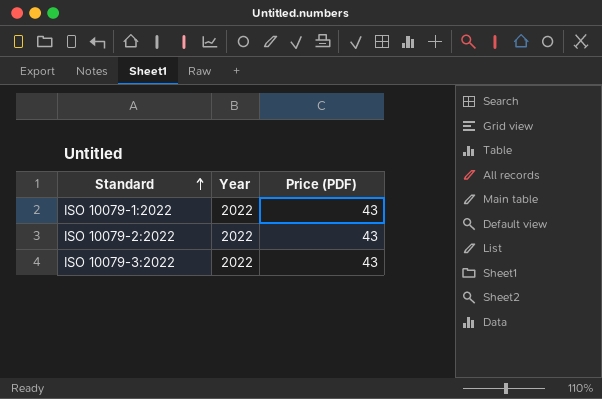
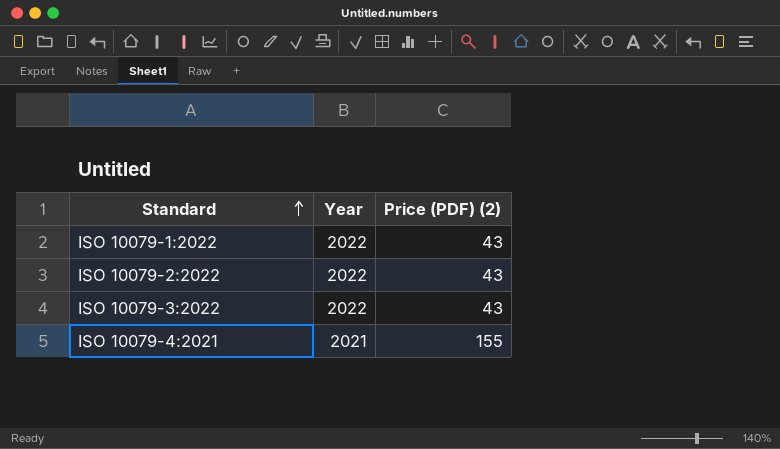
column name: Price (PDF) -> Price (PDF) (2)
row ISO 10079-4:2021: none -> 2021 | 155

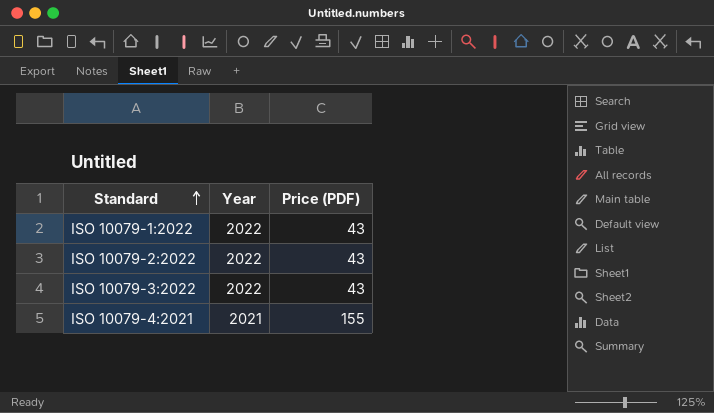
column name: Price (PDF) (2) -> Price (PDF)

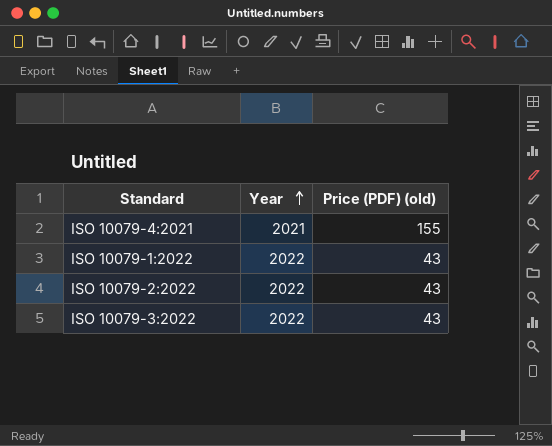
row order: Standard ascending -> Year ascending
column name: Price (PDF) -> Price (PDF) (old)

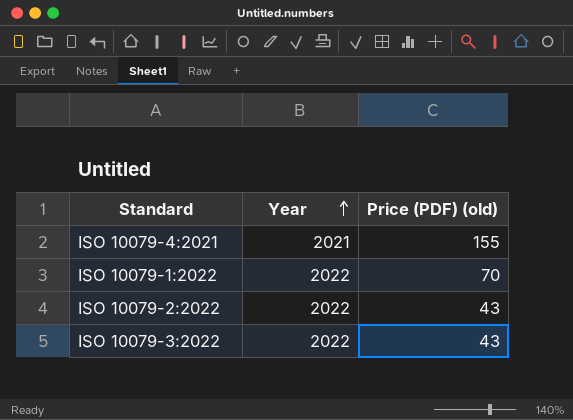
ISO 10079-1:2022 | Price (PDF) (old): 43 -> 70

